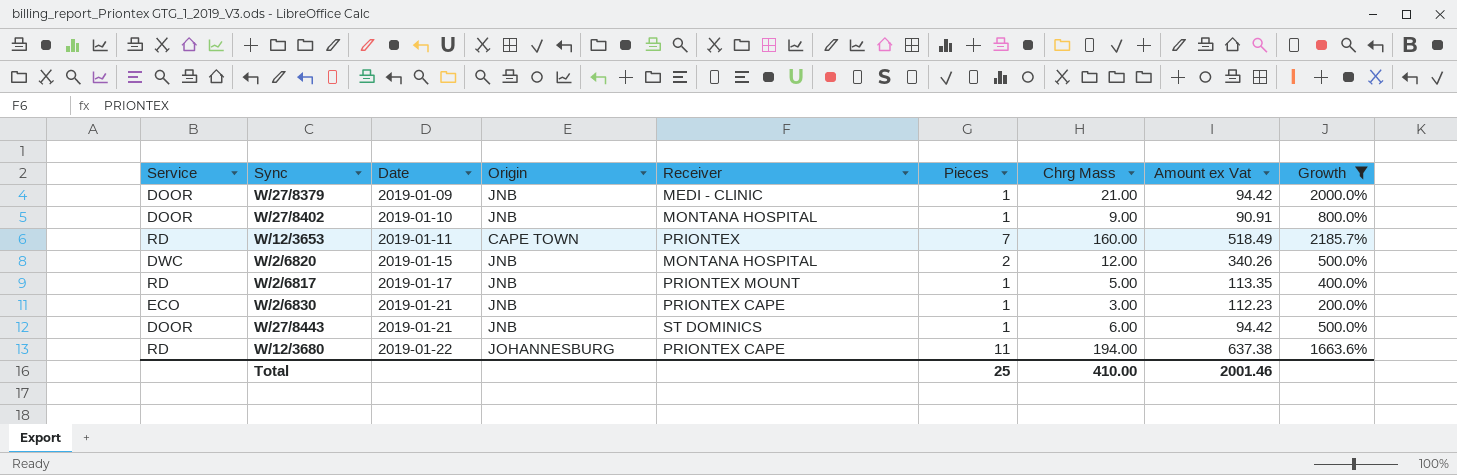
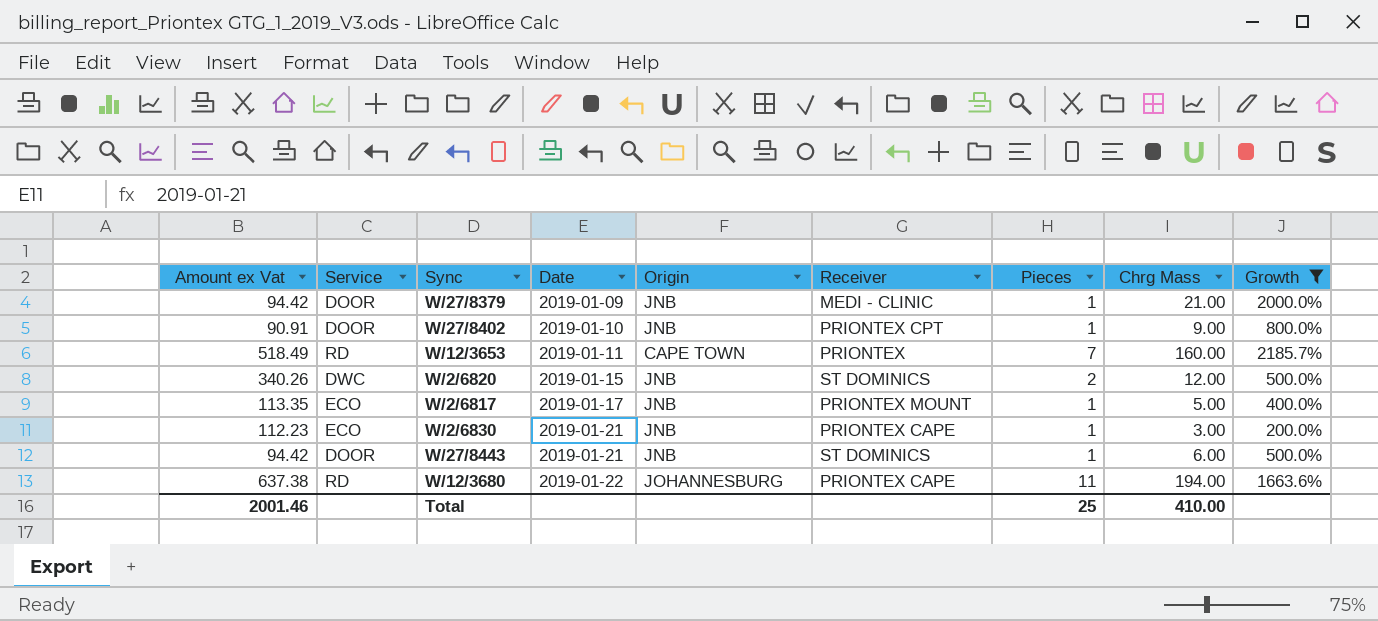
column Amount ex Vat | position: 8 -> 1
W/27/8402 | Receiver: MONTANA HOSPITAL -> PRIONTEX CPT
W/2/6820 | Receiver: MONTANA HOSPITAL -> ST DOMINICS
W/2/6817 | Service: RD -> ECO

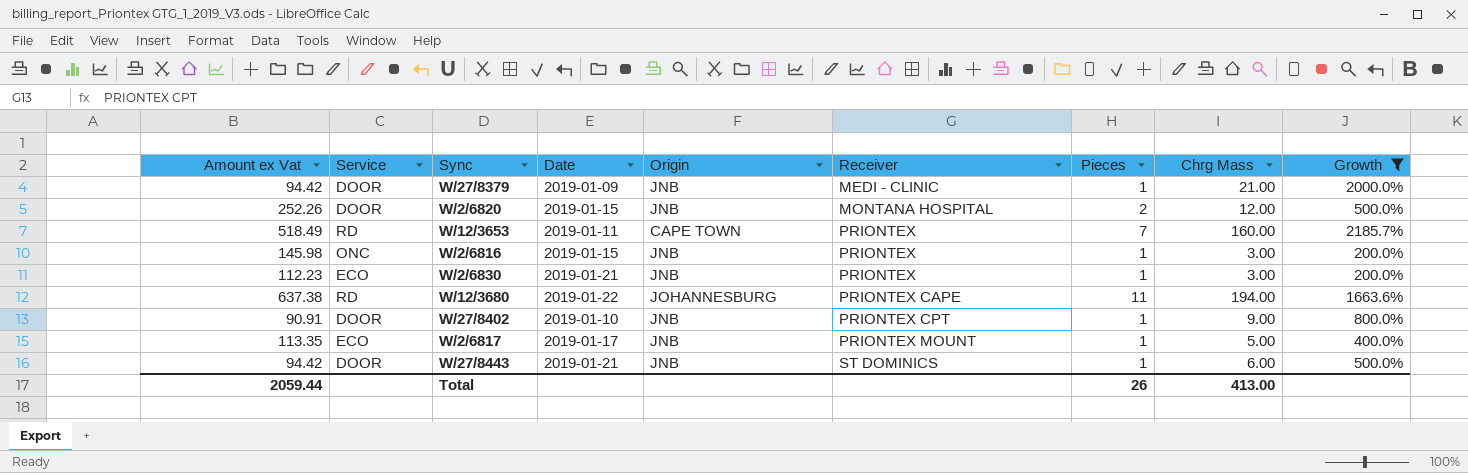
row order: Date ascending -> Receiver ascending
W/2/6820 | Amount ex Vat: 340.26 -> 252.26
W/2/6820 | Service: DWC -> DOOR
W/2/6820 | Receiver: ST DOMINICS -> MONTANA HOSPITAL
row W/2/6816: none -> 145.98 | ONC | 2019-01-15 | JNB | PRIONTEX | 1 | 3.00 | 200.0%
W/2/6830 | Receiver: PRIONTEX CAPE -> PRIONTEX
Total | Amount ex Vat: 2001.46 -> 2059.44
Total | Pieces: 25 -> 26
Total | Chrg Mass: 410.00 -> 413.00

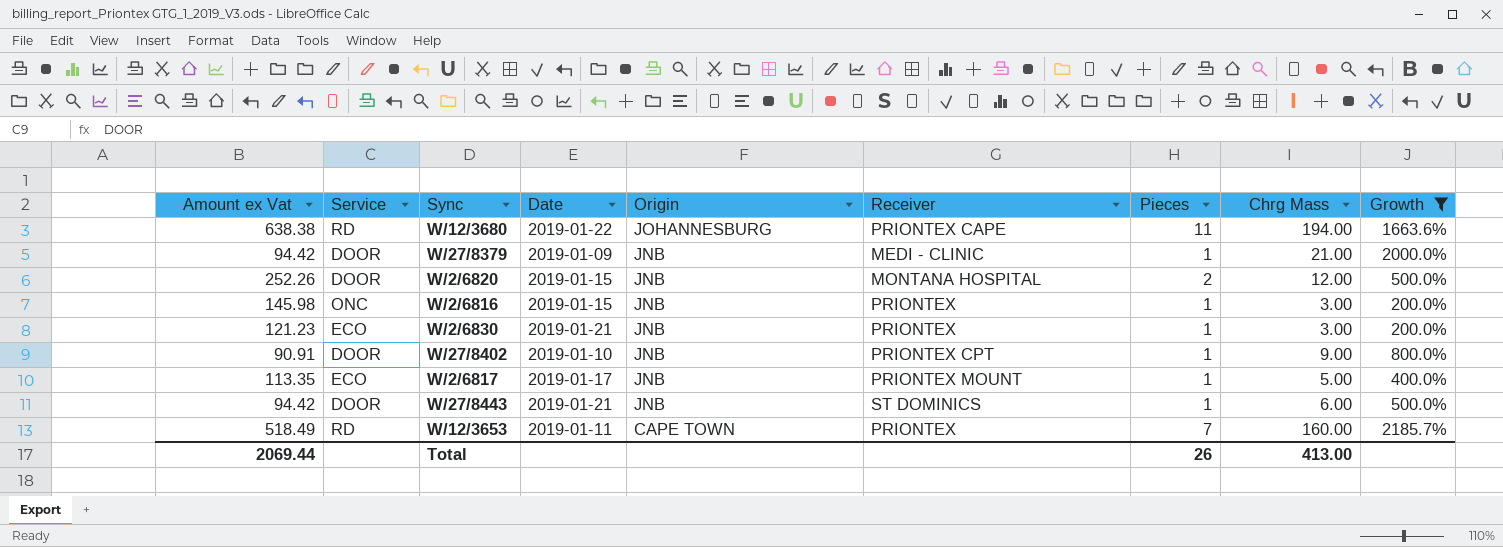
row order: Receiver ascending -> Origin descending
W/12/3680 | Amount ex Vat: 637.38 -> 638.38
W/2/6830 | Amount ex Vat: 112.23 -> 121.23
Total | Amount ex Vat: 2059.44 -> 2069.44

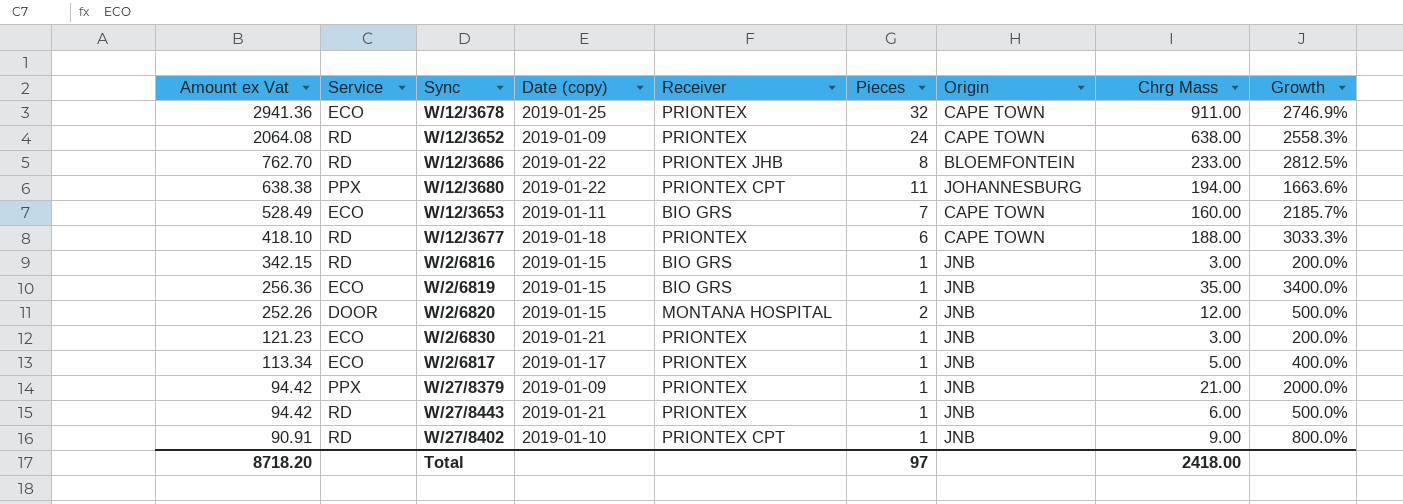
filter: Growth <= 2185.7% -> none
row order: Origin descending -> Amount ex Vat descending
column name: Date -> Date (copy)
column Origin | position: 5 -> 7
W/12/3680 | Service: RD -> PPX
W/12/3680 | Receiver: PRIONTEX CAPE -> PRIONTEX CPT
W/12/3653 | Amount ex Vat: 518.49 -> 528.49
W/12/3653 | Service: RD -> ECO
W/12/3653 | Receiver: PRIONTEX -> BIO GRS
W/2/6816 | Amount ex Vat: 145.98 -> 342.15
W/2/6816 | Service: ONC -> RD
W/2/6816 | Receiver: PRIONTEX -> BIO GRS
W/2/6817 | Amount ex Vat: 113.35 -> 113.34
W/2/6817 | Receiver: PRIONTEX MOUNT -> PRIONTEX
W/27/8379 | Service: DOOR -> PPX
W/27/8379 | Receiver: MEDI - CLINIC -> PRIONTEX
W/27/8443 | Service: DOOR -> RD
W/27/8443 | Receiver: ST DOMINICS -> PRIONTEX
W/27/8402 | Service: DOOR -> RD
Total | Amount ex Vat: 2069.44 -> 8718.20
Total | Pieces: 26 -> 97
Total | Chrg Mass: 413.00 -> 2418.00

